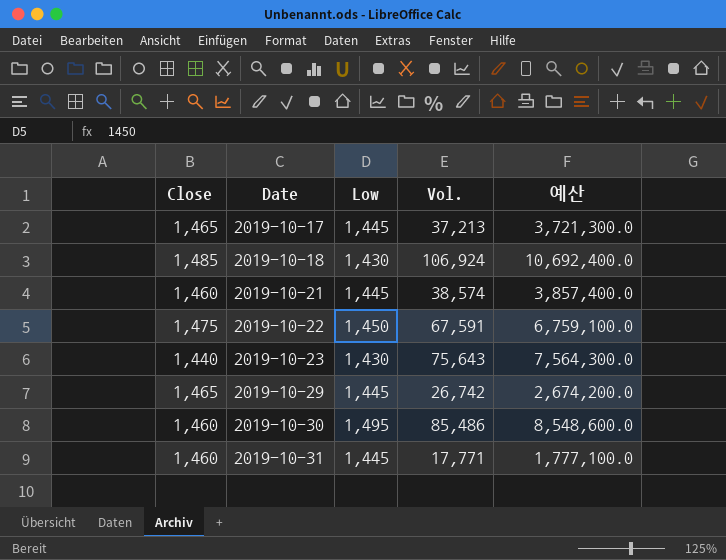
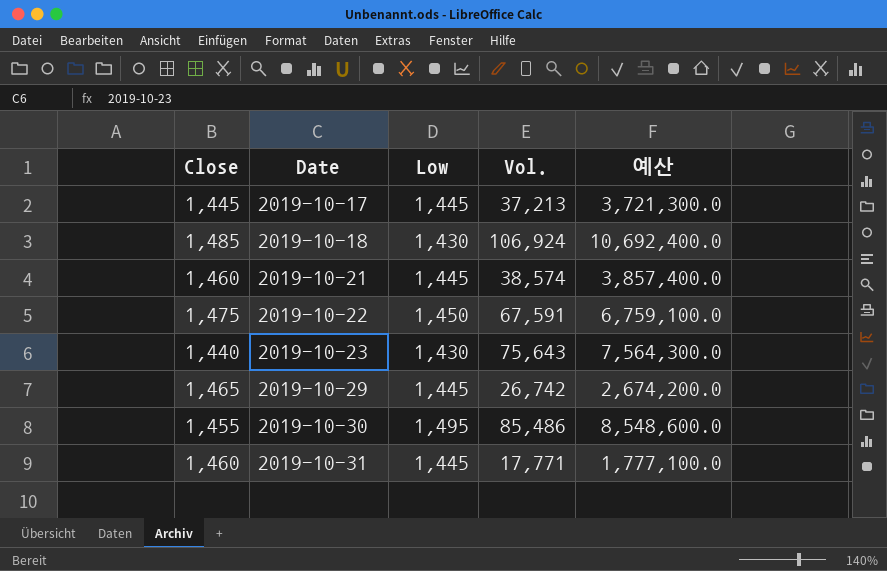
2019-10-17 | Close: 1,465 -> 1,445
2019-10-30 | Close: 1,460 -> 1,455

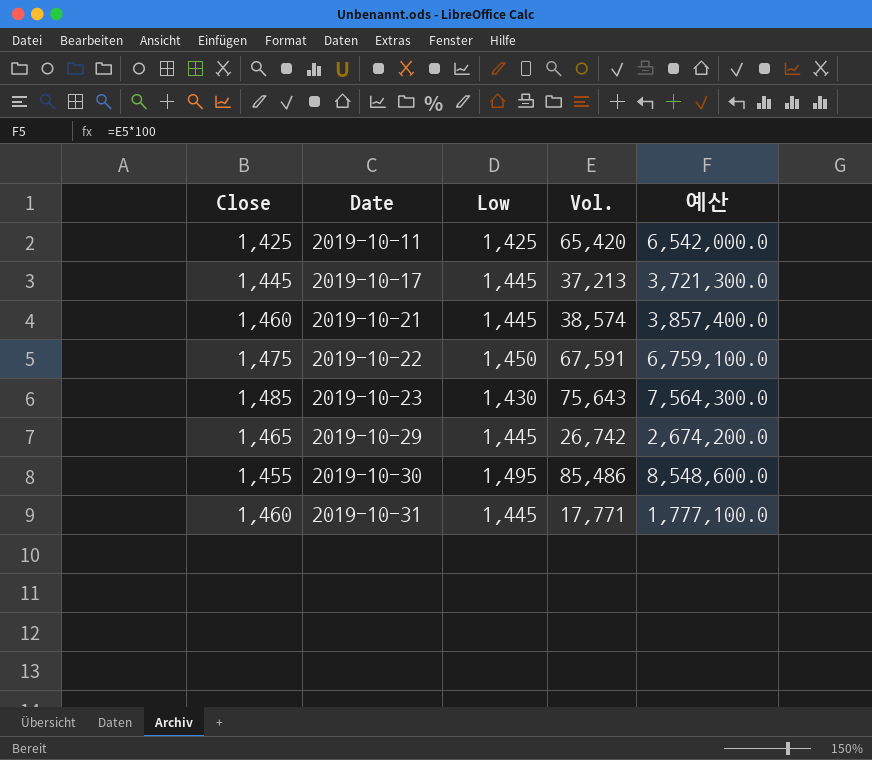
row 2019-10-18: 1,485 | 1,430 | 106,924 | 10,692,400.0 -> none
row 2019-10-11: none -> 1,425 | 1,425 | 65,420 | 6,542,000.0
2019-10-23 | Close: 1,440 -> 1,485

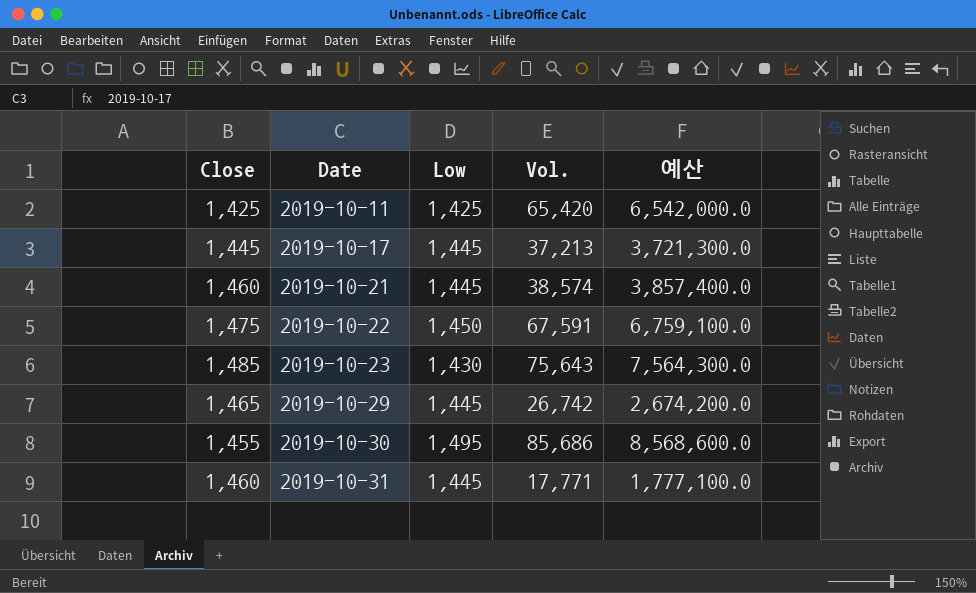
2019-10-30 | Vol.: 85,486 -> 85,686
2019-10-30 | 예산: 8,548,600.0 -> 8,568,600.0

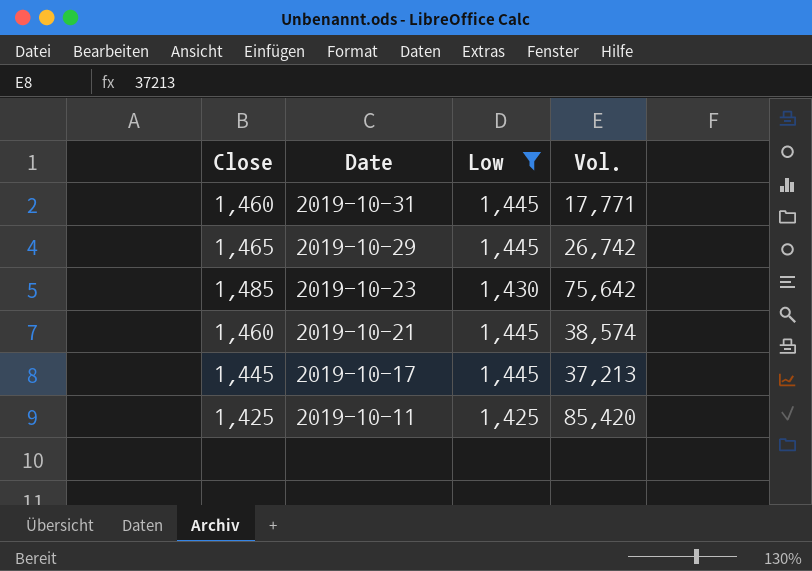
filter: none -> Low <= 1,445
row order: Date ascending -> Date descending
column 예산 | formula: [Vol.] * 100 -> none
2019-10-23 | Vol.: 75,643 -> 75,642
2019-10-11 | Vol.: 65,420 -> 85,420

